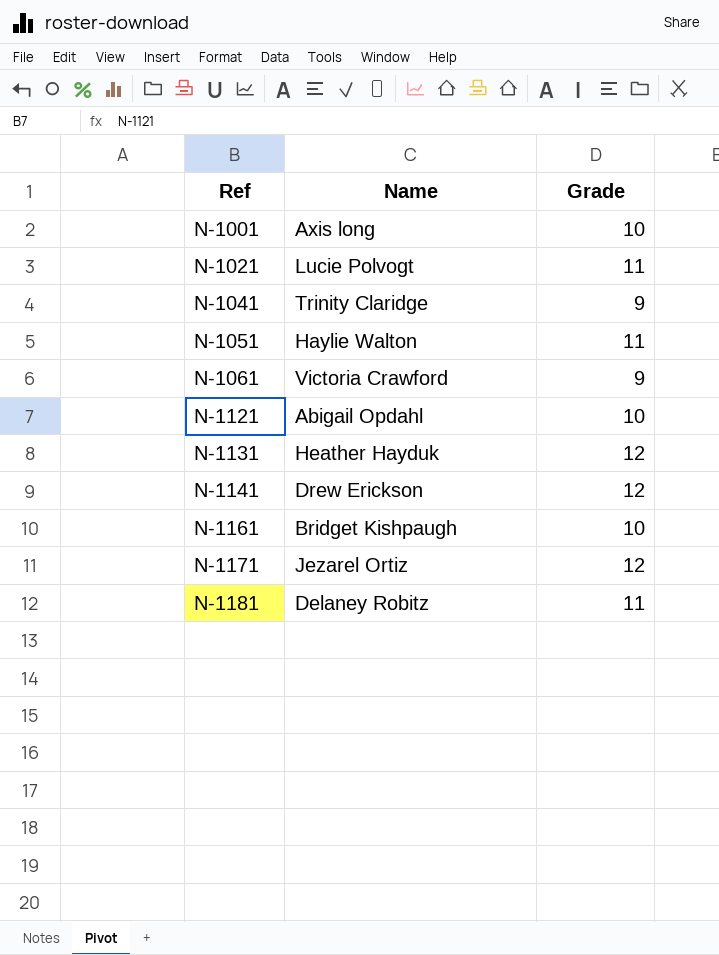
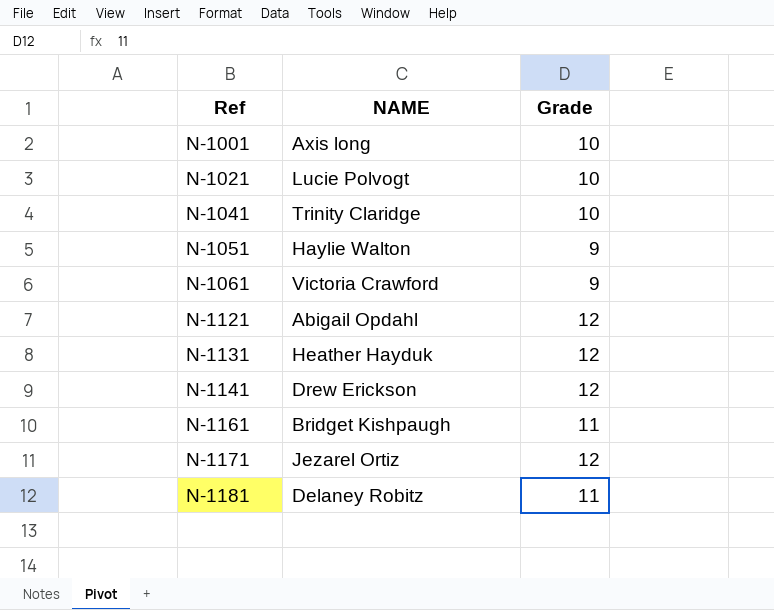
column name: Name -> NAME
N-1021 | Grade: 11 -> 10
N-1041 | Grade: 9 -> 10
N-1051 | Grade: 11 -> 9
N-1121 | Grade: 10 -> 12
N-1161 | Grade: 10 -> 11

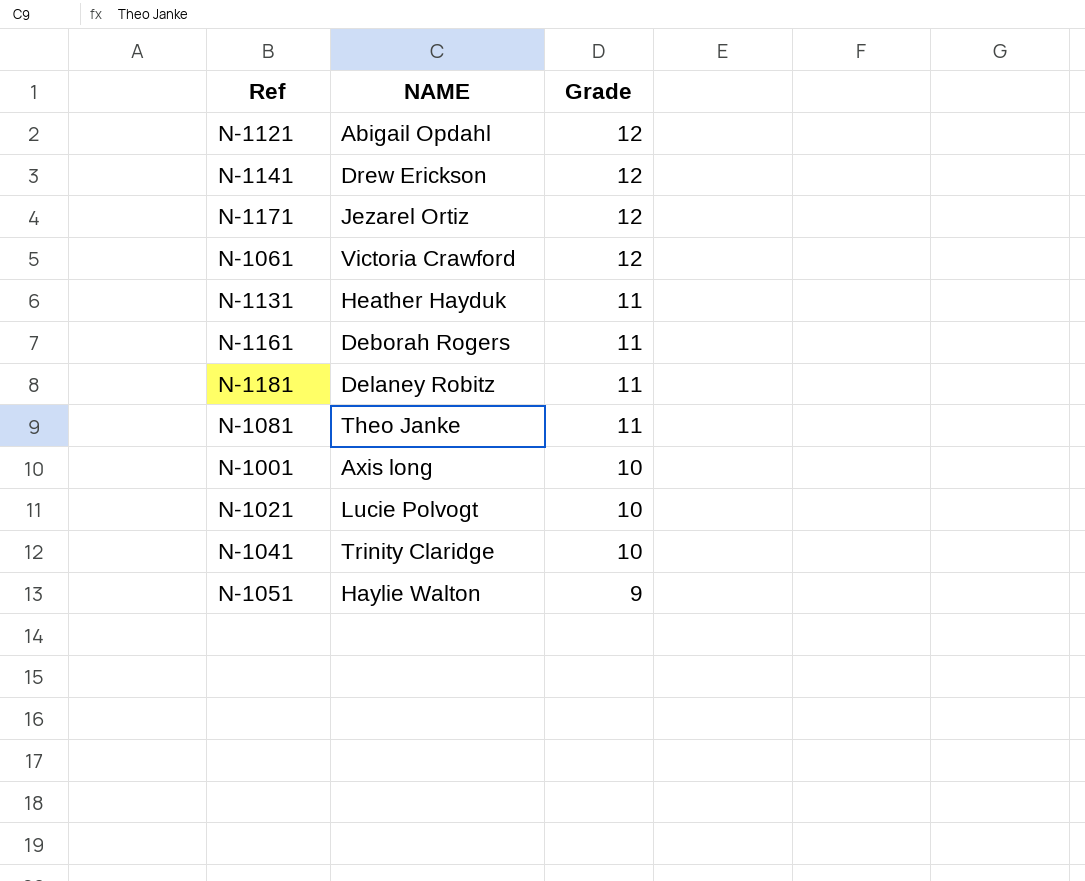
row order: Ref ascending -> Grade descending
N-1061 | Grade: 9 -> 12
N-1131 | Grade: 12 -> 11
N-1161 | NAME: Bridget Kishpaugh -> Deborah Rogers
row N-1081: none -> Theo Janke | 11

